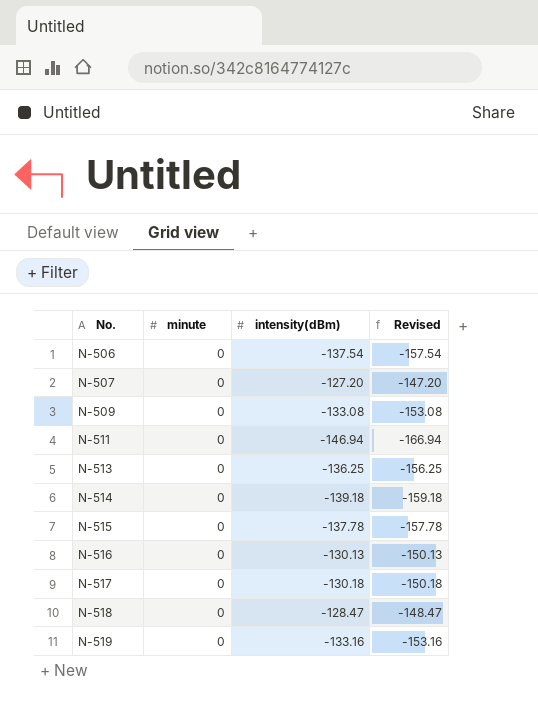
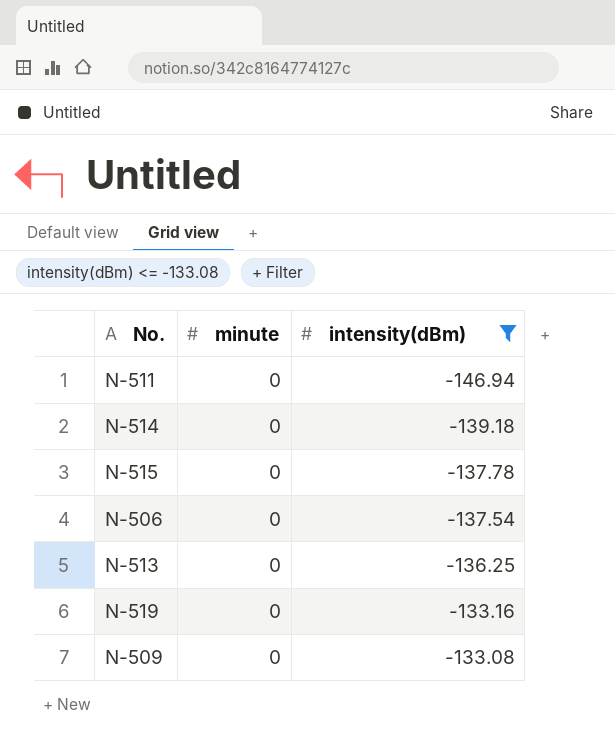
filter: none -> intensity(dBm) <= -133.08
row order: No. ascending -> intensity(dBm) ascending
column Revised | formula: [intensity(dBm)] - 20 -> none

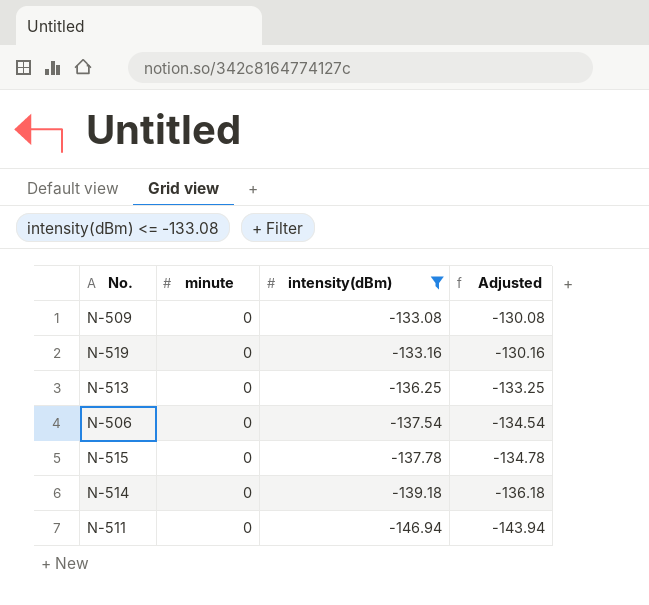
row order: intensity(dBm) ascending -> intensity(dBm) descending
column Adjusted | formula: none -> [intensity(dBm)] + 3

